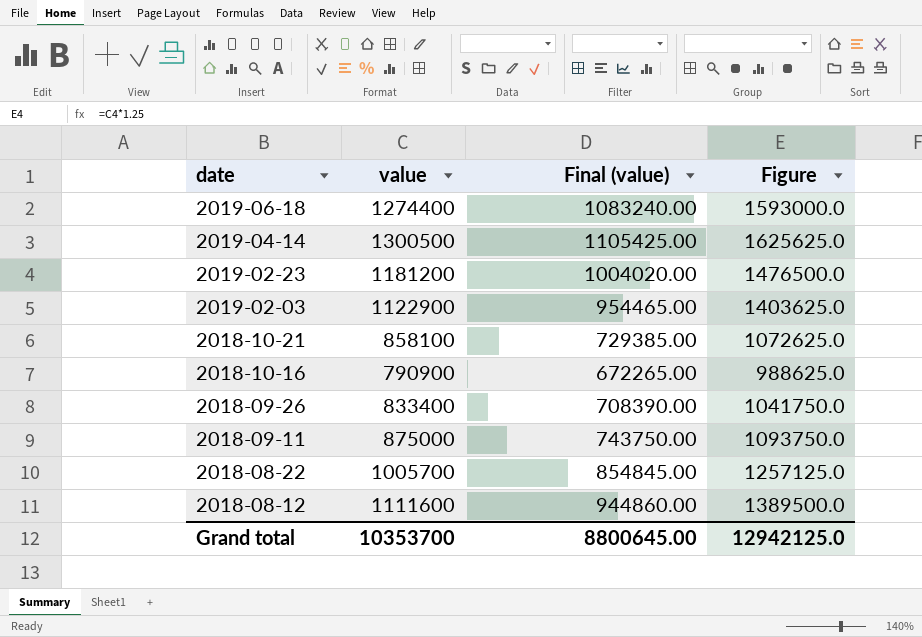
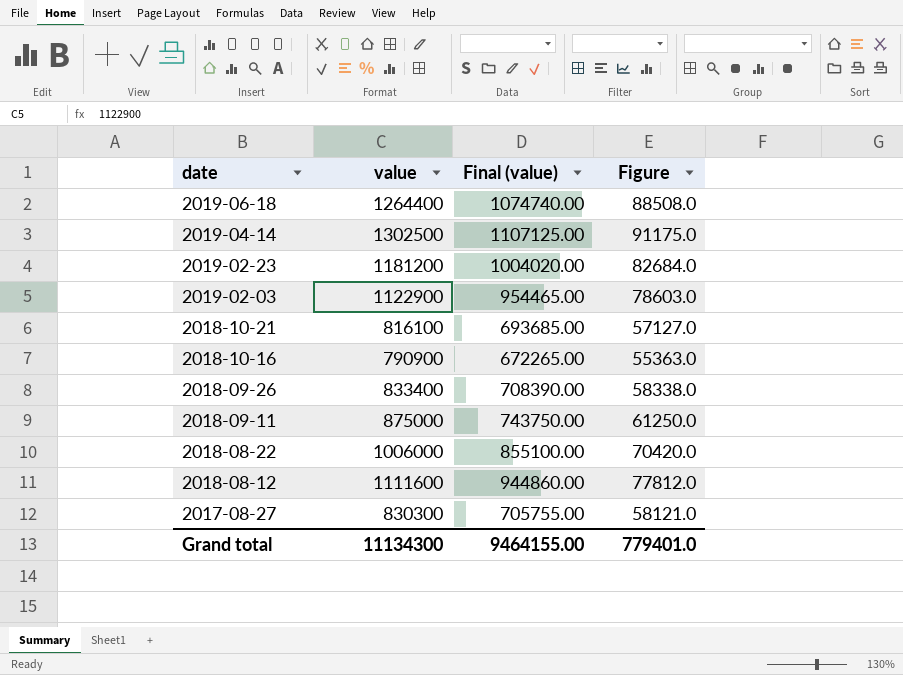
column Figure | formula: [value] * 1.25 -> [value] * 0.07
2019-06-18 | value: 1274400 -> 1264400
2019-06-18 | Final (value): 1083240.00 -> 1074740.00
2019-04-14 | value: 1300500 -> 1302500
2019-04-14 | Final (value): 1105425.00 -> 1107125.00
2018-10-21 | value: 858100 -> 816100
2018-10-21 | Final (value): 729385.00 -> 693685.00
2018-08-22 | value: 1005700 -> 1006000
2018-08-22 | Final (value): 854845.00 -> 855100.00
row 2017-08-27: none -> 830300 | 705755.00 | 58121.0
Grand total | value: 10353700 -> 11134300
Grand total | Final (value): 8800645.00 -> 9464155.00
Grand total | Figure: 12942125.0 -> 779401.0

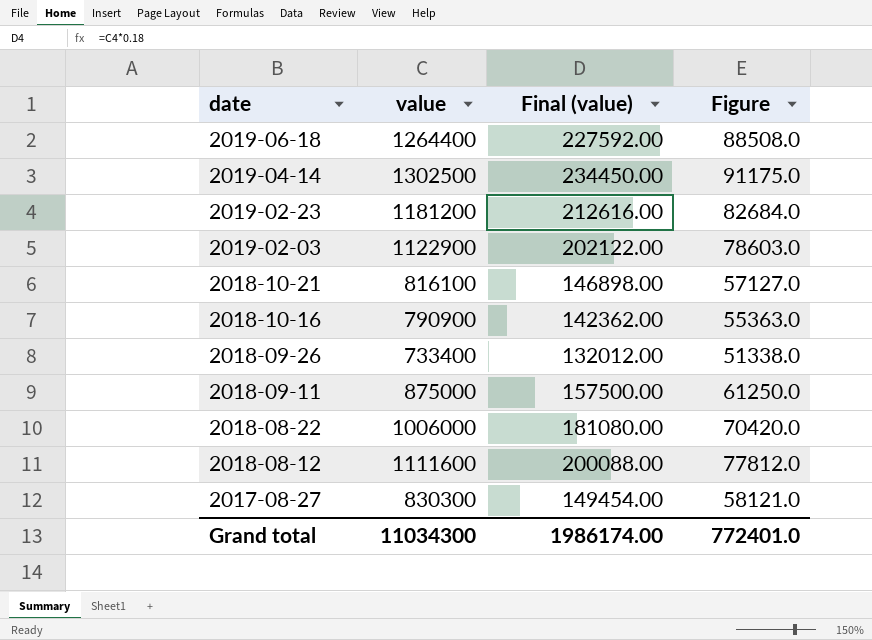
column Final (value) | formula: [value] * 0.85 -> [value] * 0.18
2018-09-26 | value: 833400 -> 733400
2018-09-26 | Figure: 58338.0 -> 51338.0
Grand total | value: 11134300 -> 11034300
Grand total | Final (value): 9464155.00 -> 1986174.00
Grand total | Figure: 779401.0 -> 772401.0

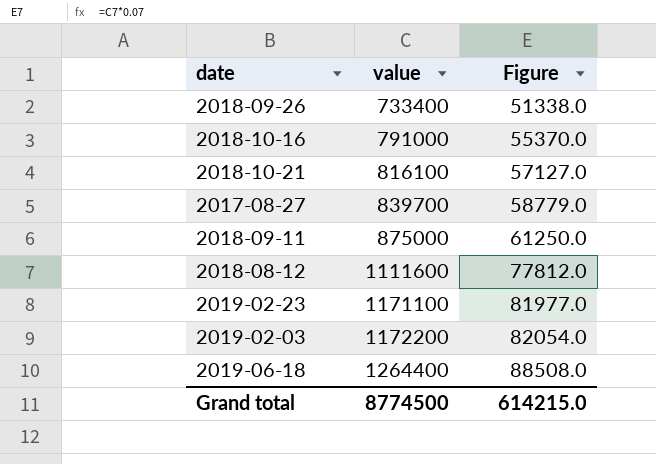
row order: date descending -> value ascending
column Final (value) | formula: [value] * 0.18 -> none
row 2019-04-14: 1302500 | 234450.00 | 91175.0 -> none
row 2018-08-22: 1006000 | 181080.00 | 70420.0 -> none
2018-10-16 | value: 790900 -> 791000
2018-10-16 | Figure: 55363.0 -> 55370.0
2017-08-27 | value: 830300 -> 839700
2017-08-27 | Figure: 58121.0 -> 58779.0
2019-02-23 | value: 1181200 -> 1171100
2019-02-23 | Figure: 82684.0 -> 81977.0
2019-02-03 | value: 1122900 -> 1172200
2019-02-03 | Figure: 78603.0 -> 82054.0
Grand total | value: 11034300 -> 8774500
Grand total | Figure: 772401.0 -> 614215.0

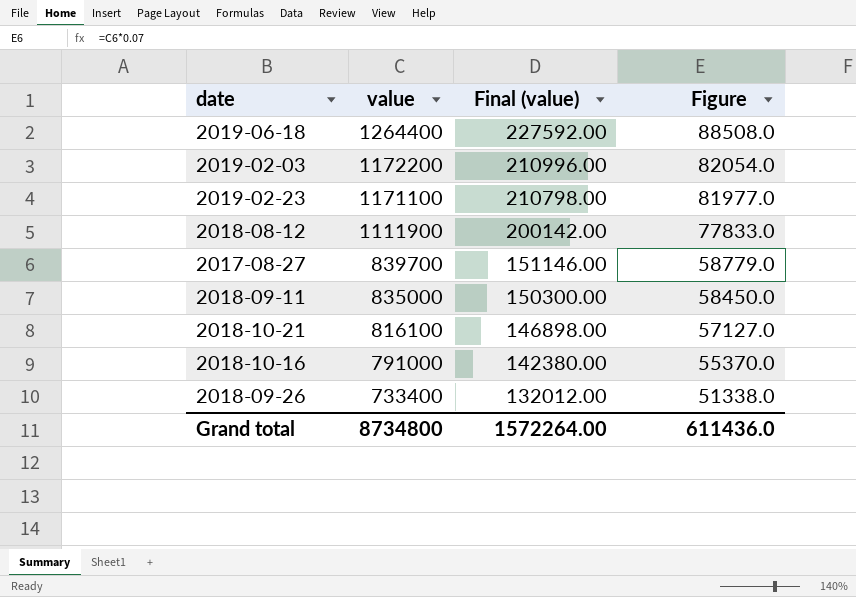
row order: value ascending -> value descending
column Final (value) | formula: none -> [value] * 0.18
2018-08-12 | value: 1111600 -> 1111900
2018-08-12 | Figure: 77812.0 -> 77833.0
2018-09-11 | value: 875000 -> 835000
2018-09-11 | Figure: 61250.0 -> 58450.0
Grand total | value: 8774500 -> 8734800
Grand total | Figure: 614215.0 -> 611436.0

